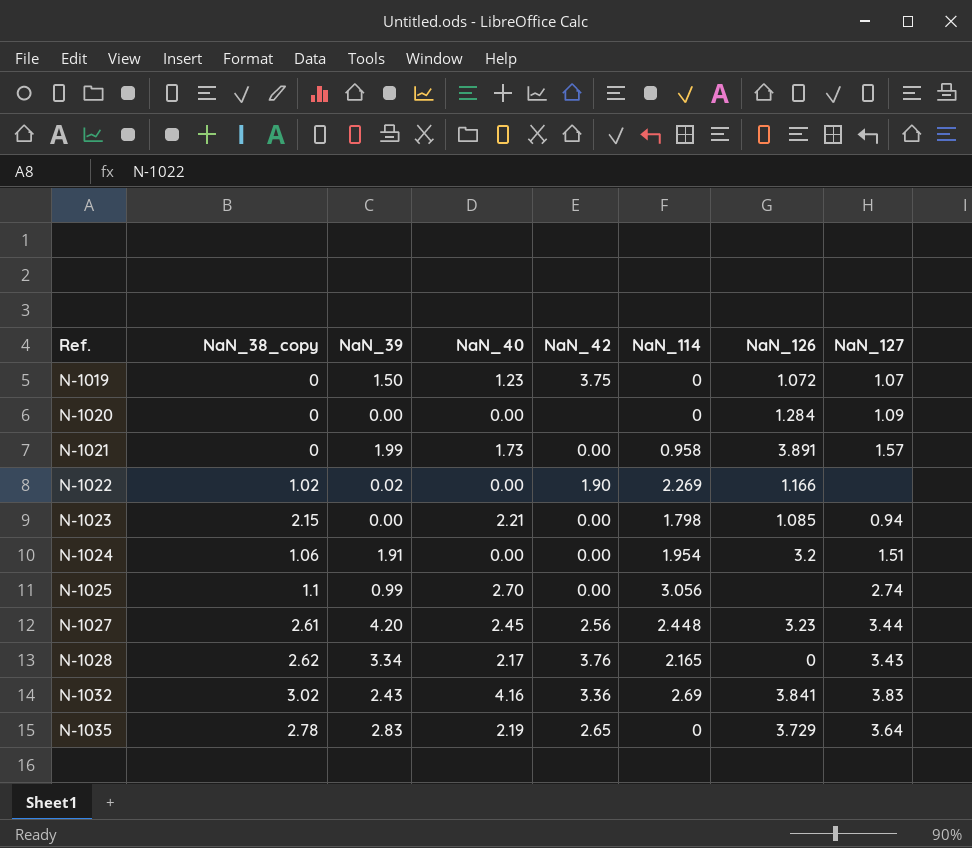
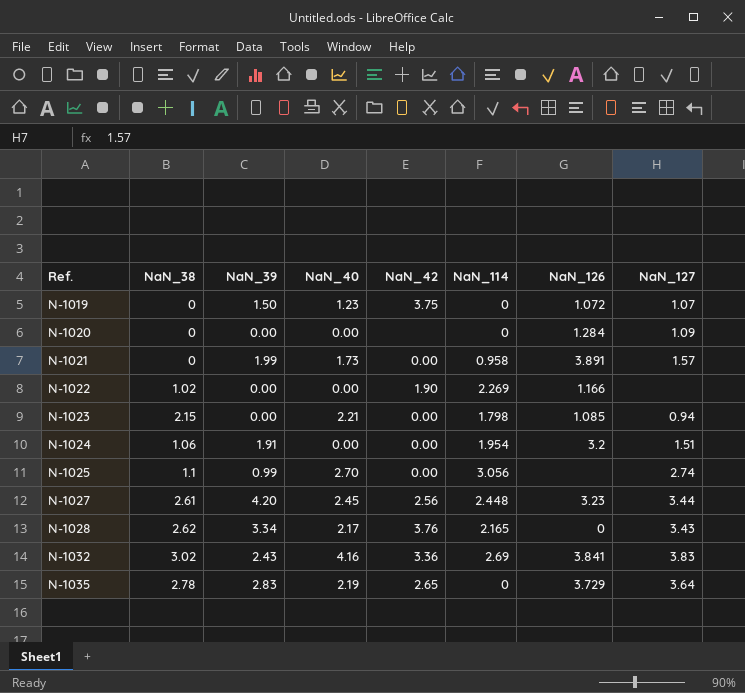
column name: NaN_38_copy -> NaN_38
N-1022 | NaN_39: 0.02 -> 0.00

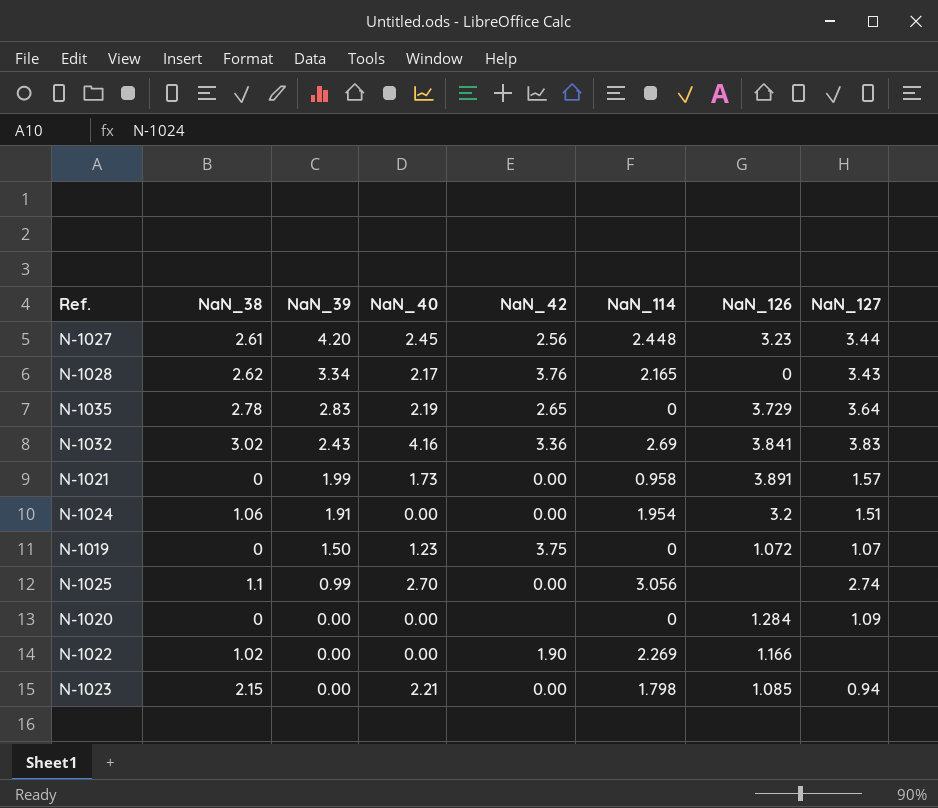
row order: Ref. ascending -> NaN_39 descending

